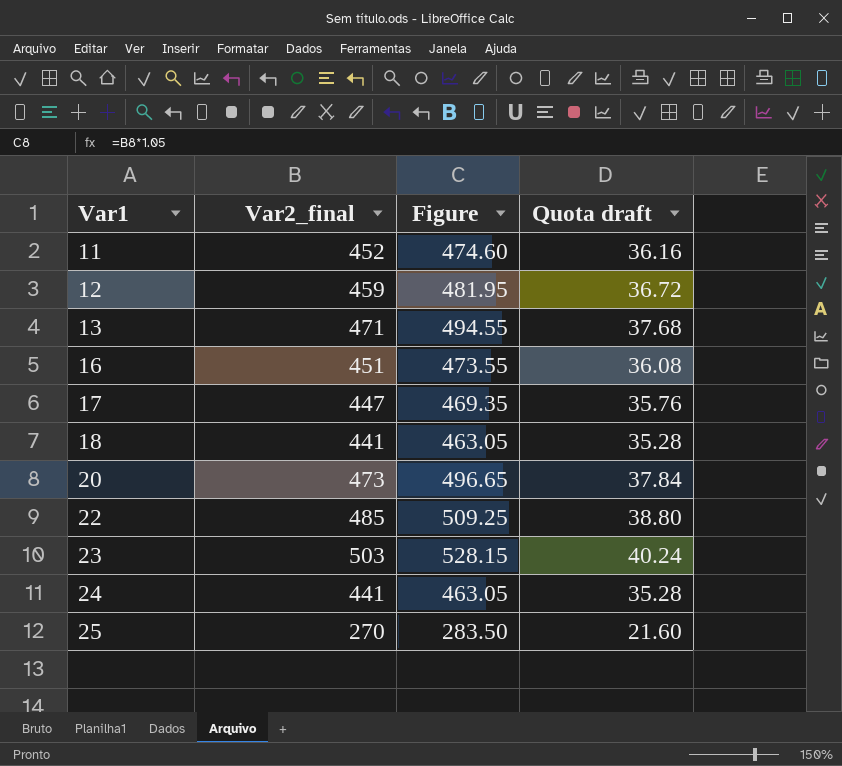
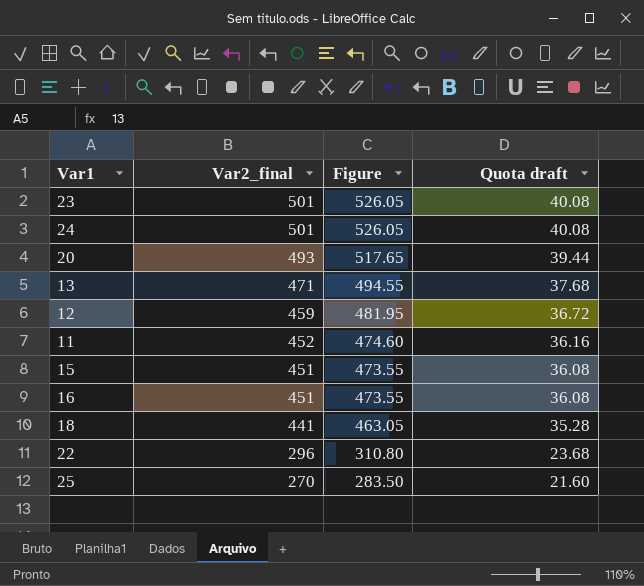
row order: Var1 ascending -> Var2_final descending
row 17: 447 | 469.35 | 35.76 -> none
23 | Var2_final: 503 -> 501
23 | Figure: 528.15 -> 526.05
23 | Quota draft: 40.24 -> 40.08
24 | Var2_final: 441 -> 501
24 | Figure: 463.05 -> 526.05
24 | Quota draft: 35.28 -> 40.08
20 | Var2_final: 473 -> 493
20 | Figure: 496.65 -> 517.65
20 | Quota draft: 37.84 -> 39.44
row 15: none -> 451 | 473.55 | 36.08
22 | Var2_final: 485 -> 296
22 | Figure: 509.25 -> 310.80
22 | Quota draft: 38.80 -> 23.68

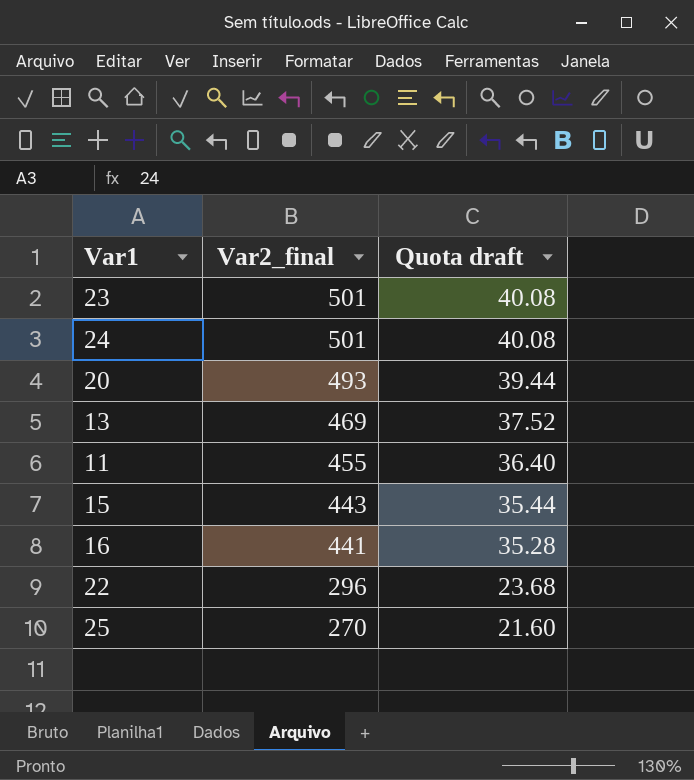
column Figure | formula: [Var2_final] * 1.05 -> none
row 12: 459 | 481.95 | 36.72 -> none
row 18: 441 | 463.05 | 35.28 -> none
13 | Var2_final: 471 -> 469
13 | Quota draft: 37.68 -> 37.52
11 | Var2_final: 452 -> 455
11 | Quota draft: 36.16 -> 36.40
15 | Var2_final: 451 -> 443
15 | Quota draft: 36.08 -> 35.44
16 | Var2_final: 451 -> 441
16 | Quota draft: 36.08 -> 35.28

